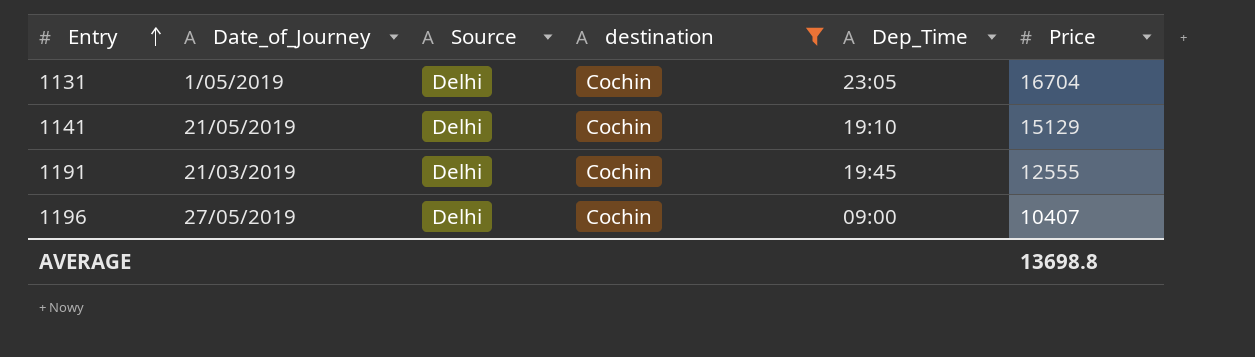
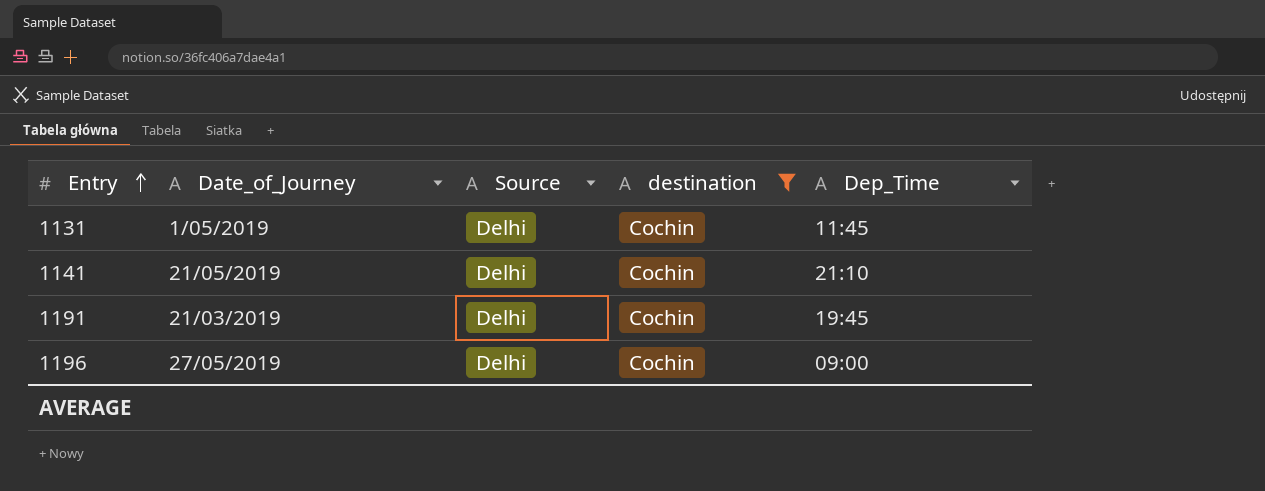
column Price | position: 6 -> none
1131 | Dep_Time: 23:05 -> 11:45
1141 | Dep_Time: 19:10 -> 21:10

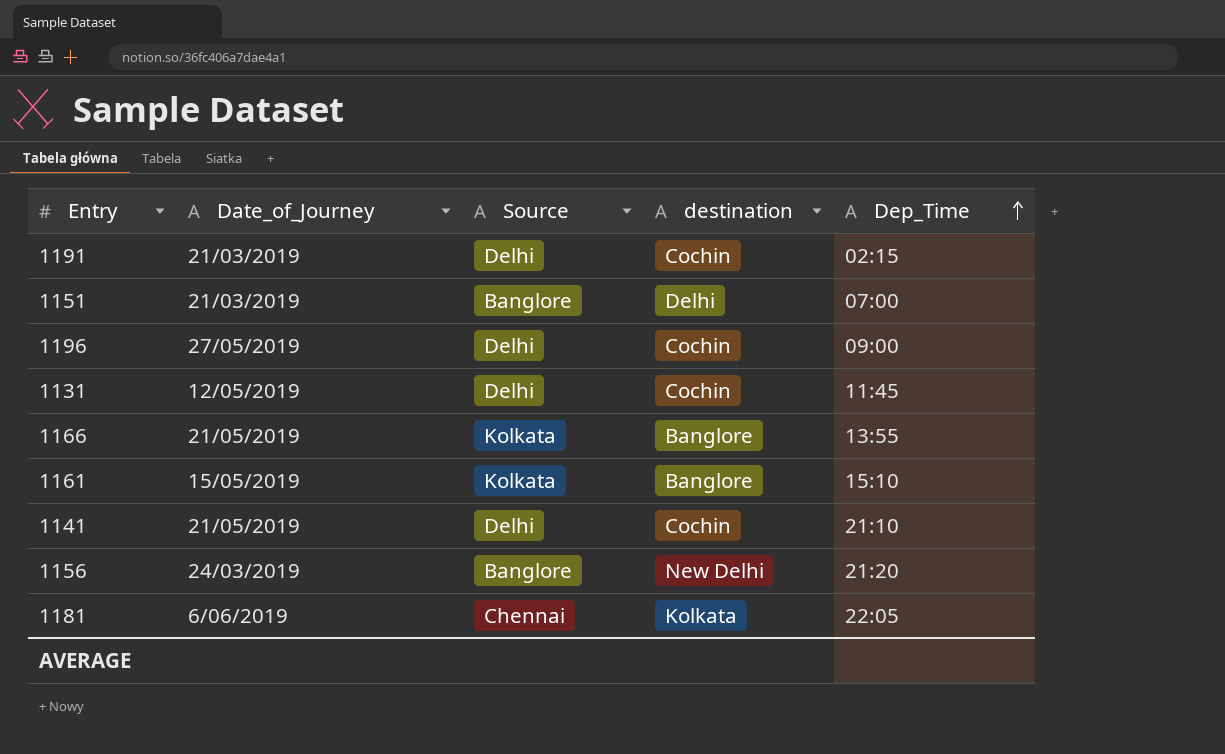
filter: destination = Cochin -> none
row order: Entry ascending -> Dep_Time ascending
1191 | Dep_Time: 19:45 -> 02:15
1131 | Date_of_Journey: 1/05/2019 -> 12/05/2019

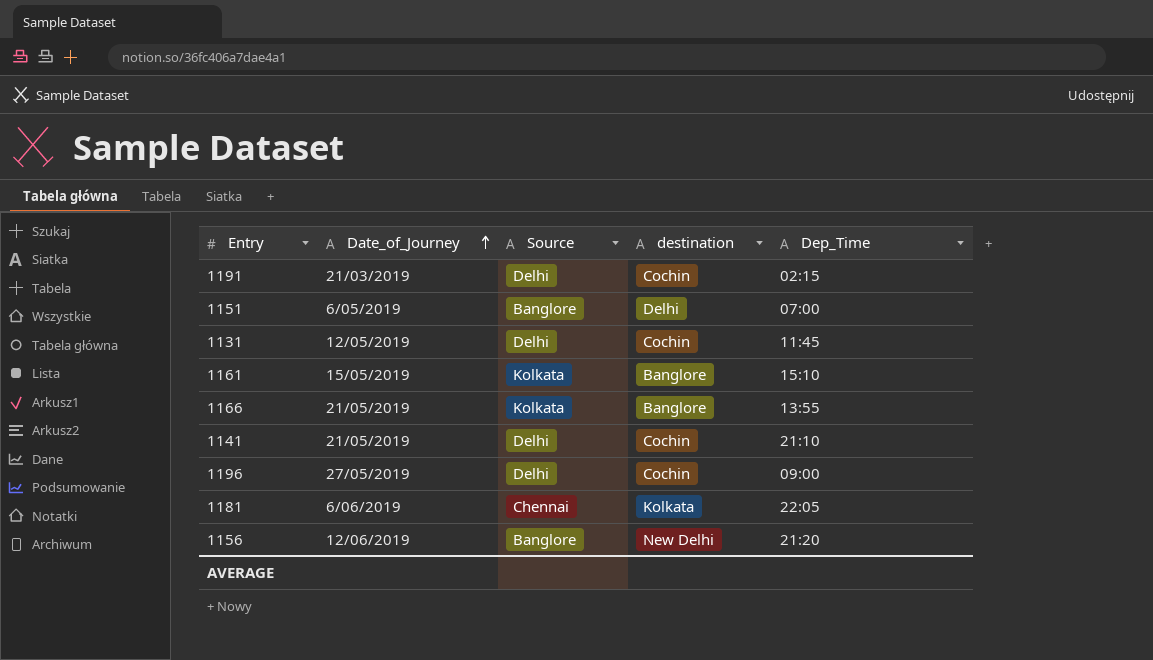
row order: Dep_Time ascending -> Date_of_Journey ascending
1151 | Date_of_Journey: 21/03/2019 -> 6/05/2019
1156 | Date_of_Journey: 24/03/2019 -> 12/06/2019

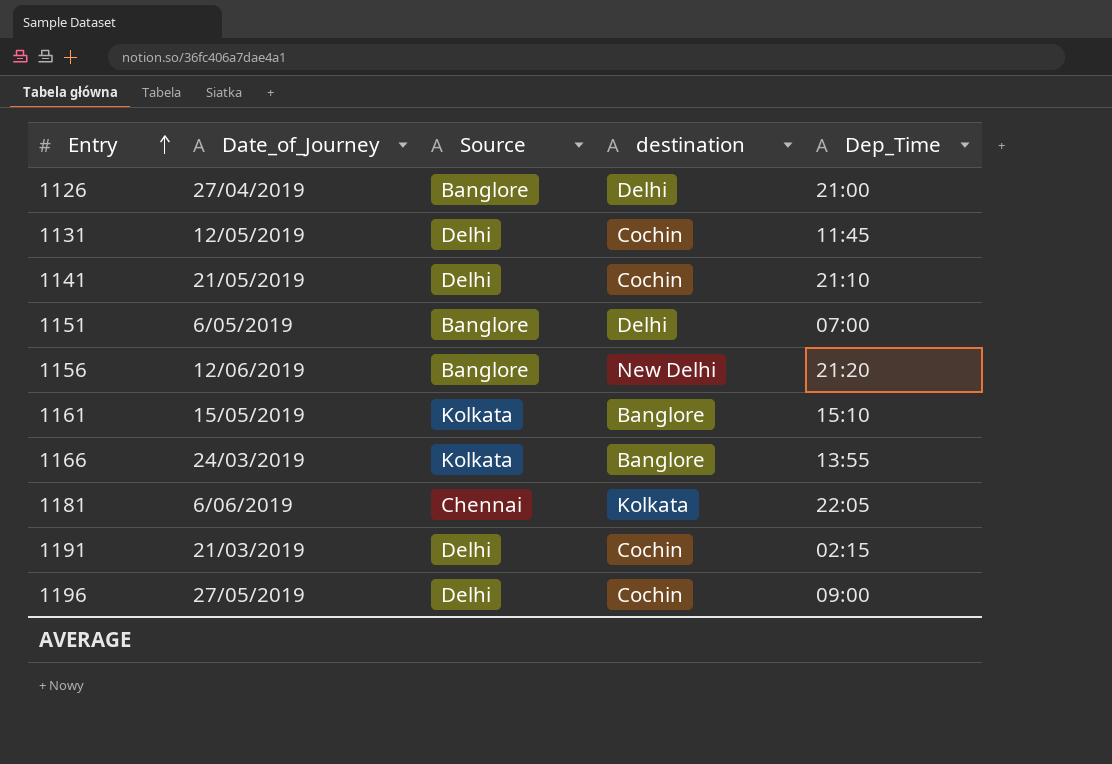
row order: Date_of_Journey ascending -> Entry ascending
row 1126: none -> 27/04/2019 | Banglore | Delhi | 21:00
1166 | Date_of_Journey: 21/05/2019 -> 24/03/2019

